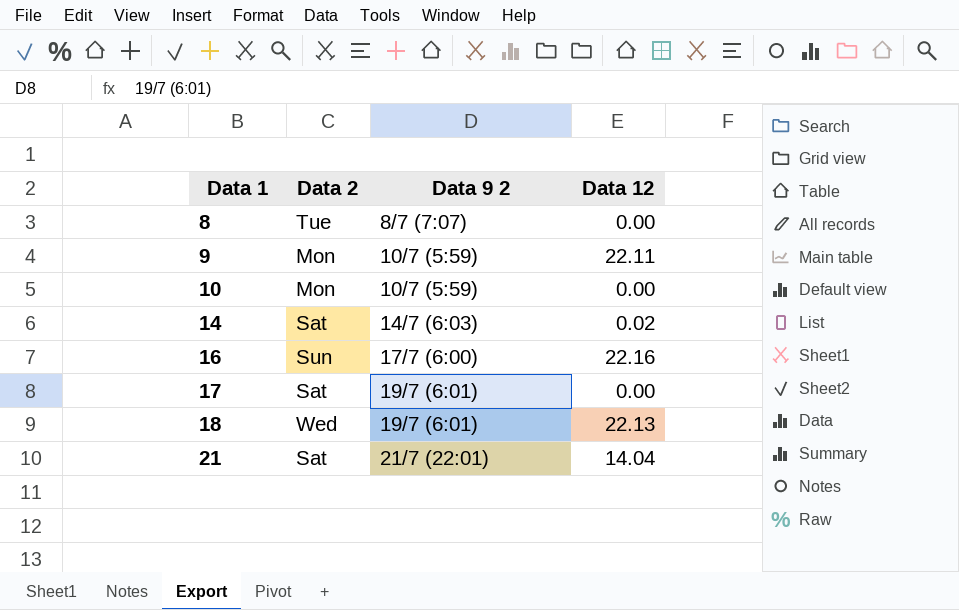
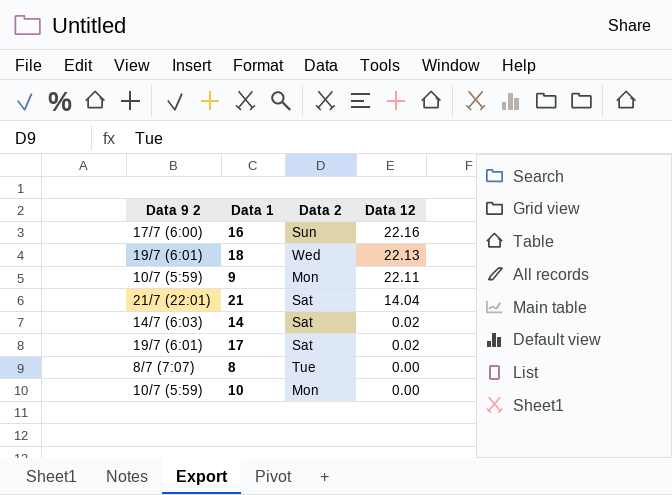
row order: Data 1 ascending -> Data 12 descending
column Data 9 2 | position: 3 -> 1
17 | Data 12: 0.00 -> 0.02

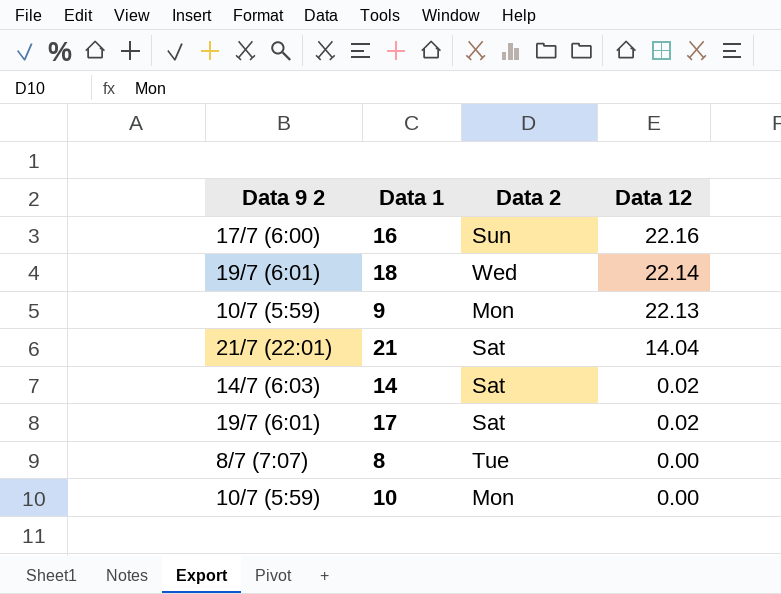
18 | Data 12: 22.13 -> 22.14
9 | Data 12: 22.11 -> 22.13

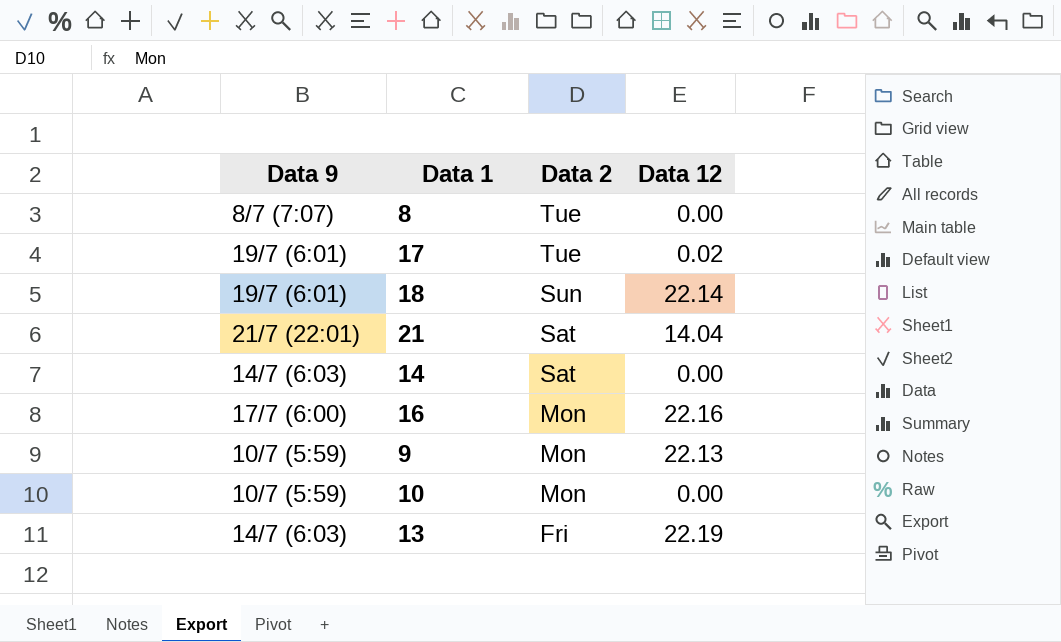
row order: Data 12 descending -> Data 2 descending
column name: Data 9 2 -> Data 9
17 | Data 2: Sat -> Tue
18 | Data 2: Wed -> Sun
14 | Data 12: 0.02 -> 0.00
16 | Data 2: Sun -> Mon
row 13: none -> 14/7 (6:03) | Fri | 22.19

